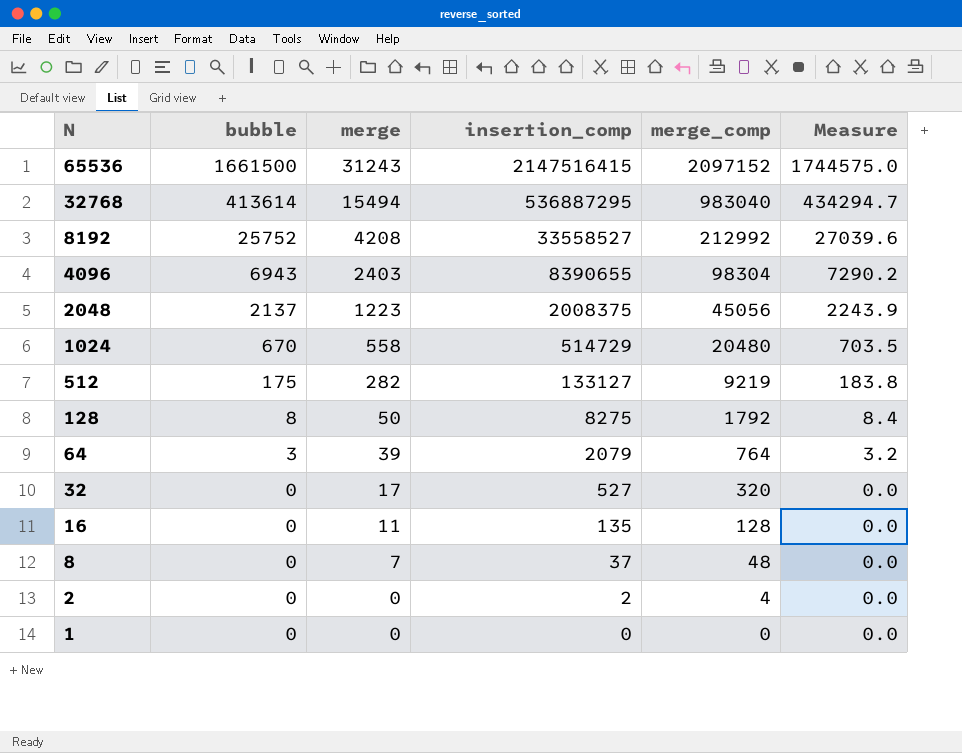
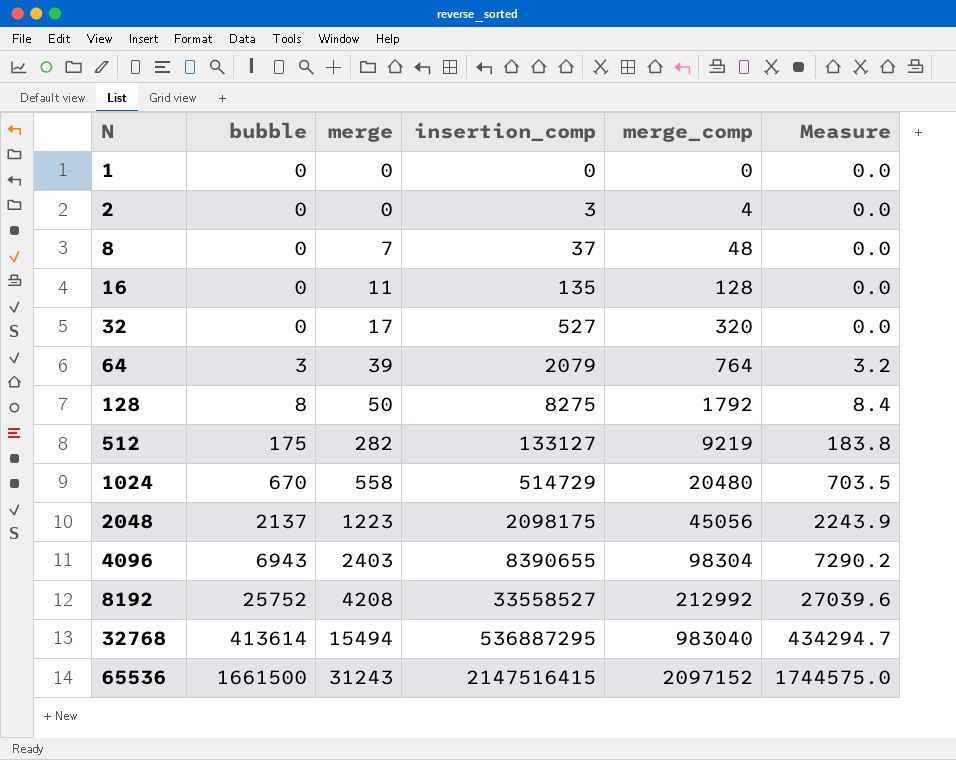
row order: N descending -> N ascending
2 | insertion_comp: 2 -> 3
2048 | insertion_comp: 2008375 -> 2098175

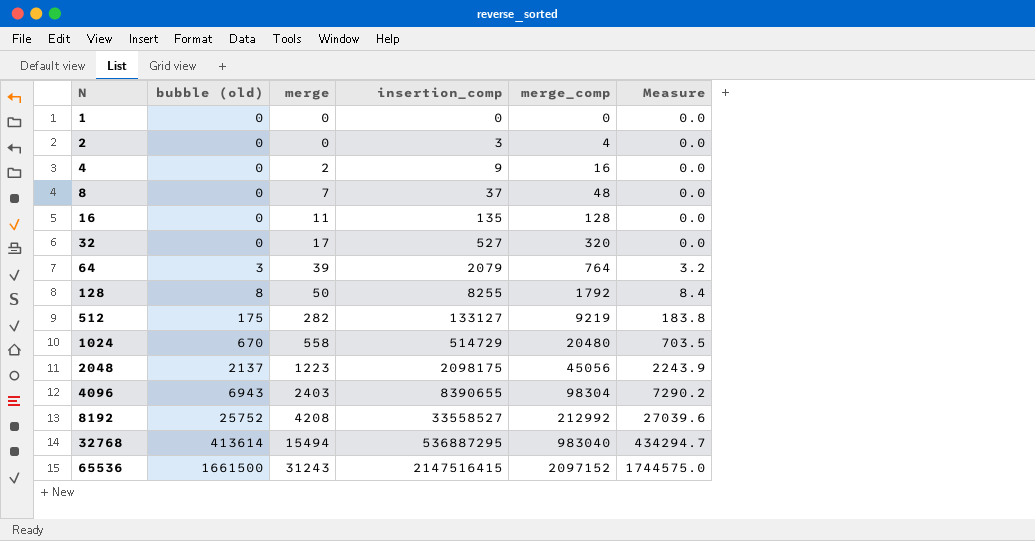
column name: bubble -> bubble (old)
row 4: none -> 0 | 2 | 9 | 16 | 0.0
128 | insertion_comp: 8275 -> 8255

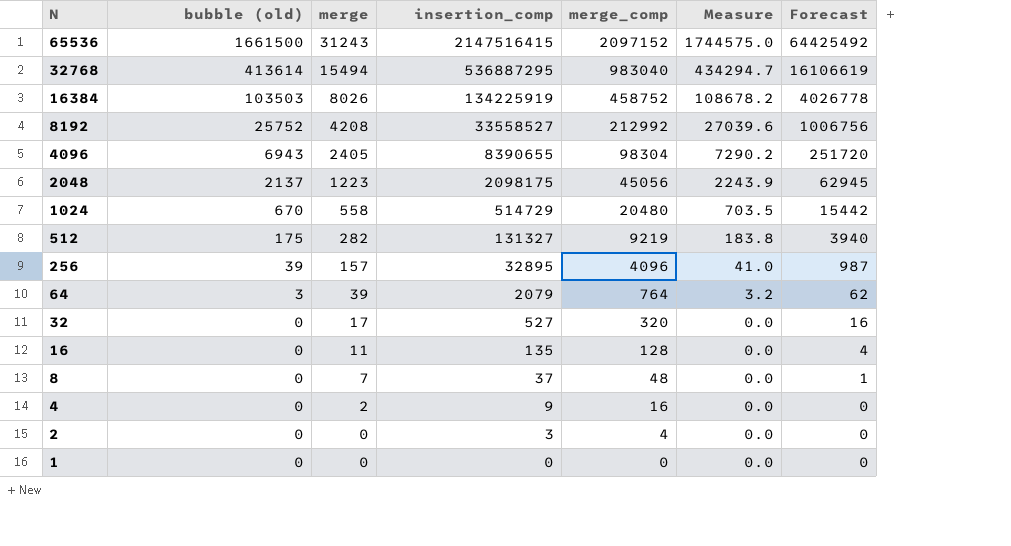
row order: N ascending -> N descending
column Forecast | formula: none -> [insertion_comp] * 0.03
row 128: 8 | 50 | 8255 | 1792 | 8.4 -> none
row 16384: none -> 103503 | 8026 | 134225919 | 458752 | 108678.2 | 4026778
4096 | merge: 2403 -> 2405
512 | insertion_comp: 133127 -> 131327
row 256: none -> 39 | 157 | 32895 | 4096 | 41.0 | 987

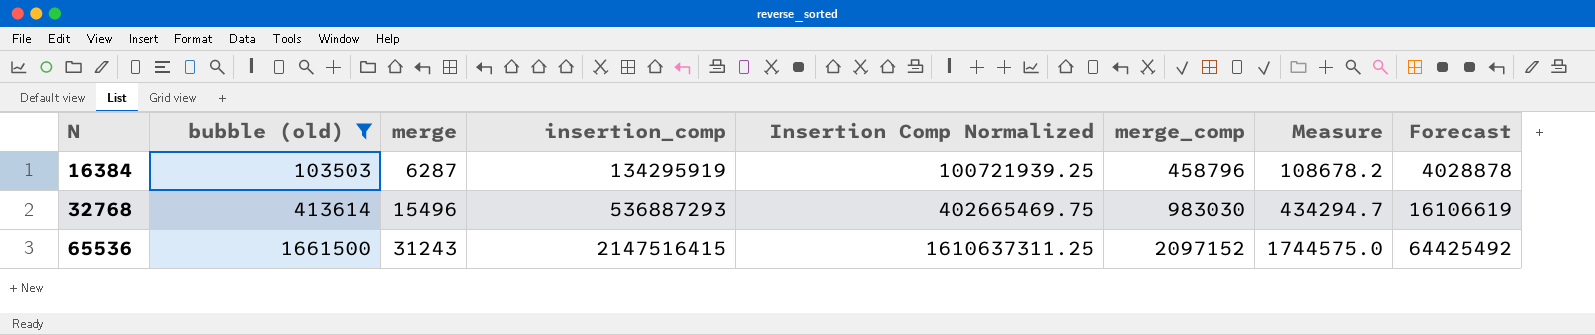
filter: none -> bubble (old) >= 103503
row order: N descending -> N ascending
column Insertion Comp Normalized | formula: none -> [insertion_comp] * 0.75
16384 | merge: 8026 -> 6287
16384 | insertion_comp: 134225919 -> 134295919
16384 | merge_comp: 458752 -> 458796
16384 | Forecast: 4026778 -> 4028878
32768 | merge: 15494 -> 15496
32768 | insertion_comp: 536887295 -> 536887293
32768 | merge_comp: 983040 -> 983030

